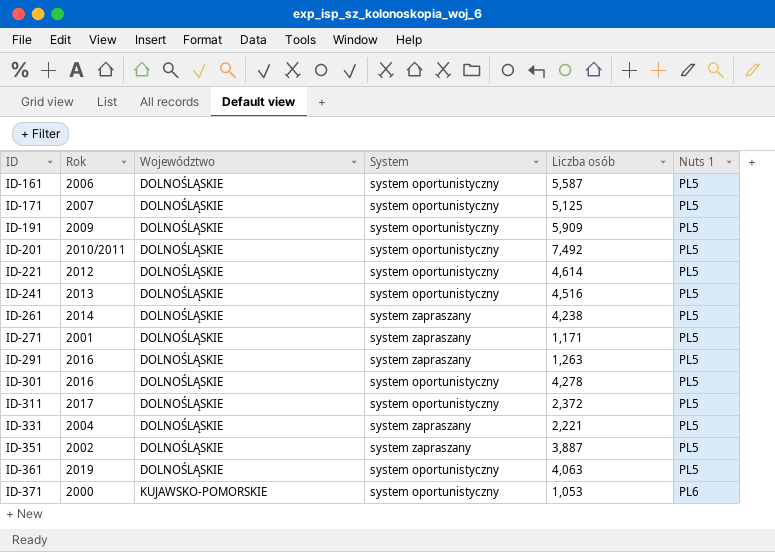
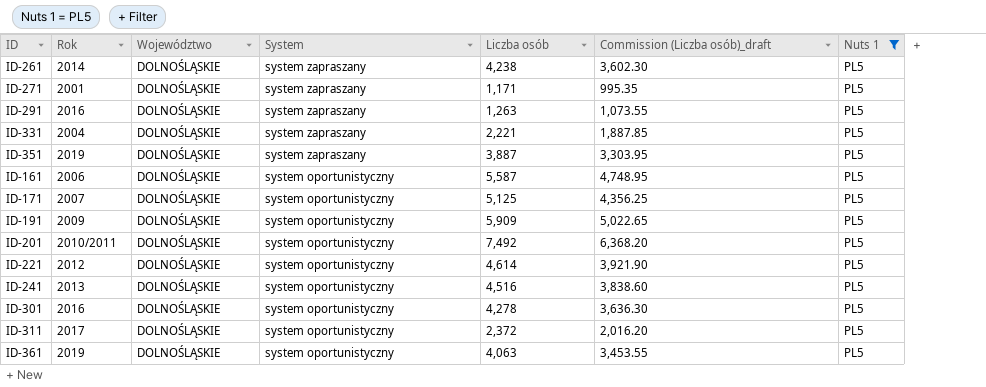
filter: none -> Nuts 1 = PL5
row order: ID ascending -> System descending
column Commission (Liczba osób)_draft | formula: none -> [Liczba osób] * 0.85
ID-351 | Rok: 2002 -> 2019

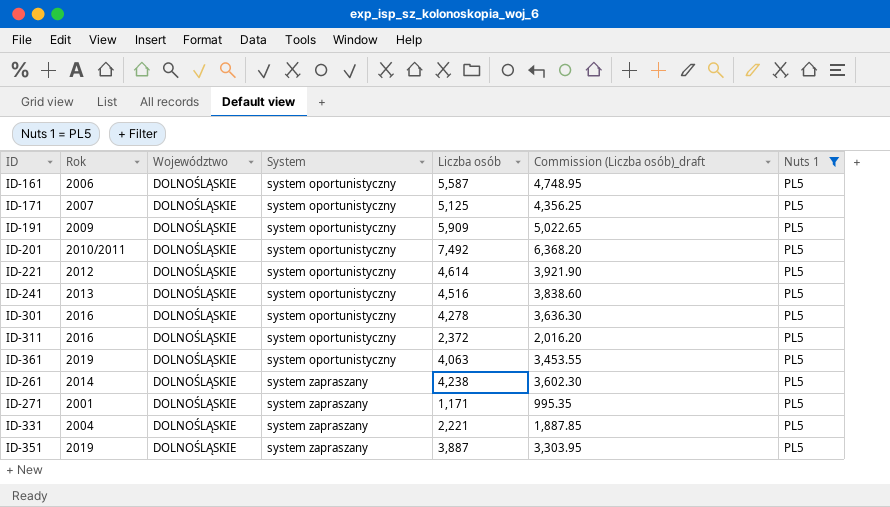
row order: System descending -> System ascending
row ID-291: 2016 | DOLNOŚLĄSKIE | system zapraszany | 1,263 | 1,073.55 | PL5 -> none
ID-311 | Rok: 2017 -> 2016

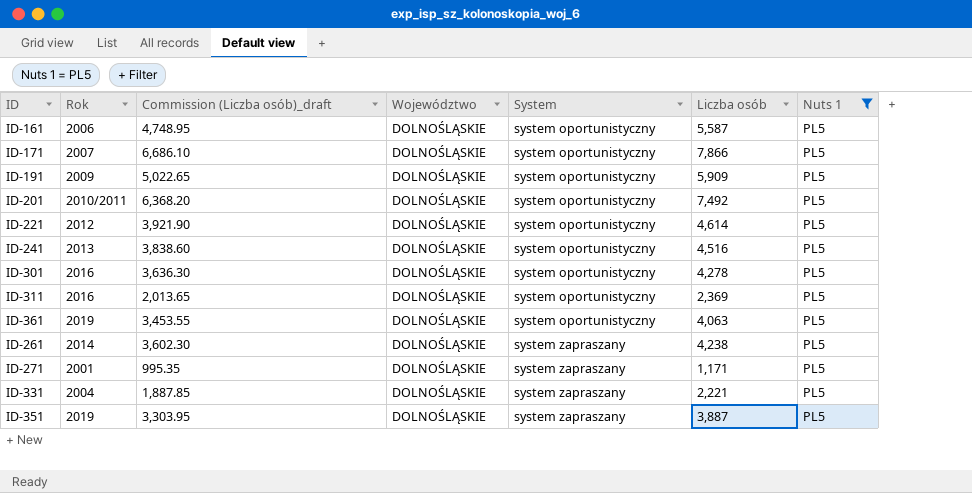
column Commission (Liczba osób)_draft | position: 6 -> 3
ID-171 | Commission (Liczba osób)_draft: 4,356.25 -> 6,686.10
ID-171 | Liczba osób: 5,125 -> 7,866
ID-311 | Commission (Liczba osób)_draft: 2,016.20 -> 2,013.65
ID-311 | Liczba osób: 2,372 -> 2,369

